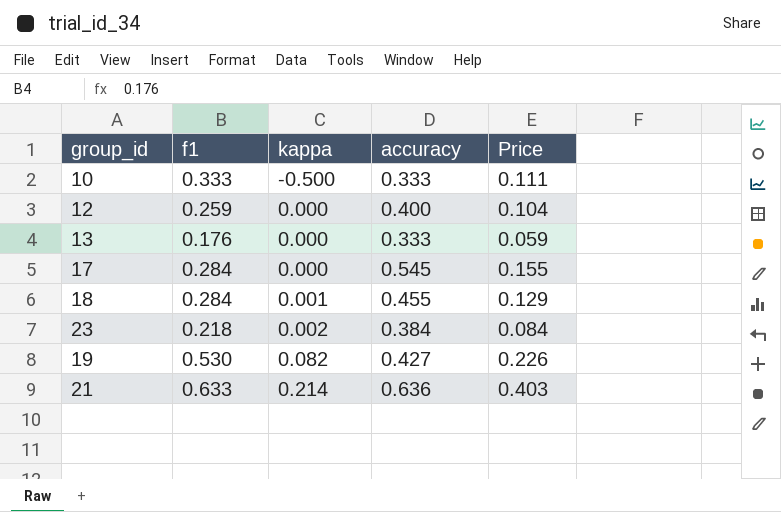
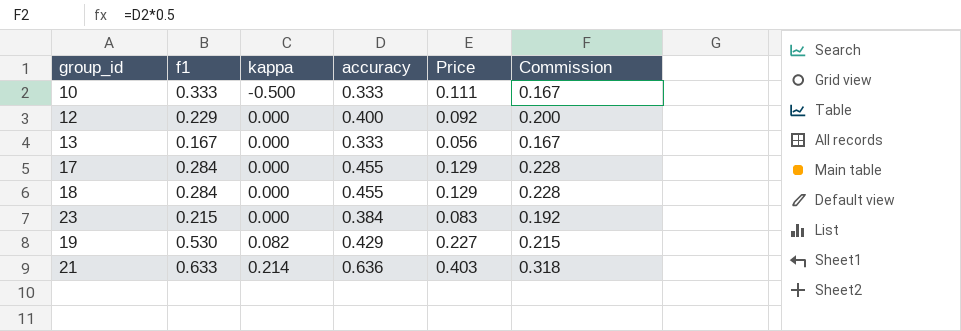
column Commission | formula: none -> [accuracy] * 0.5
12 | f1: 0.259 -> 0.229
12 | Price: 0.104 -> 0.092
13 | f1: 0.176 -> 0.167
13 | Price: 0.059 -> 0.056
17 | accuracy: 0.545 -> 0.455
17 | Price: 0.155 -> 0.129
18 | kappa: 0.001 -> 0.000
23 | f1: 0.218 -> 0.215
23 | kappa: 0.002 -> 0.000
23 | Price: 0.084 -> 0.083
19 | accuracy: 0.427 -> 0.429
19 | Price: 0.226 -> 0.227

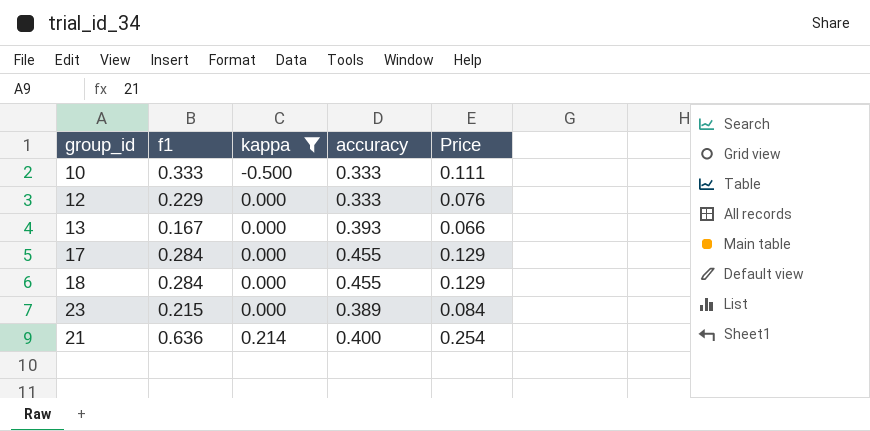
filter: none -> kappa != 0.082
column Commission | formula: [accuracy] * 0.5 -> none
12 | accuracy: 0.400 -> 0.333
12 | Price: 0.092 -> 0.076
13 | accuracy: 0.333 -> 0.393
13 | Price: 0.056 -> 0.066
23 | accuracy: 0.384 -> 0.389
23 | Price: 0.083 -> 0.084
21 | f1: 0.633 -> 0.636
21 | accuracy: 0.636 -> 0.400
21 | Price: 0.403 -> 0.254

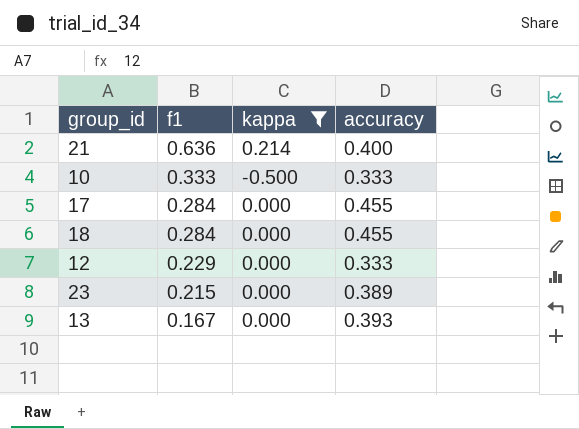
row order: kappa ascending -> f1 descending
column Price | formula: [f1] * [accuracy] -> none

